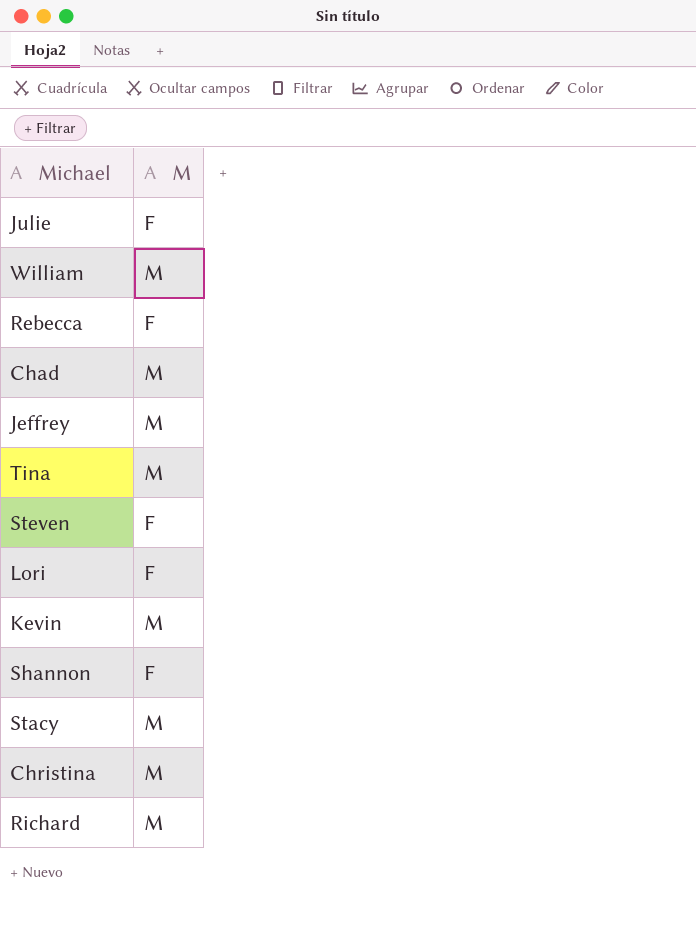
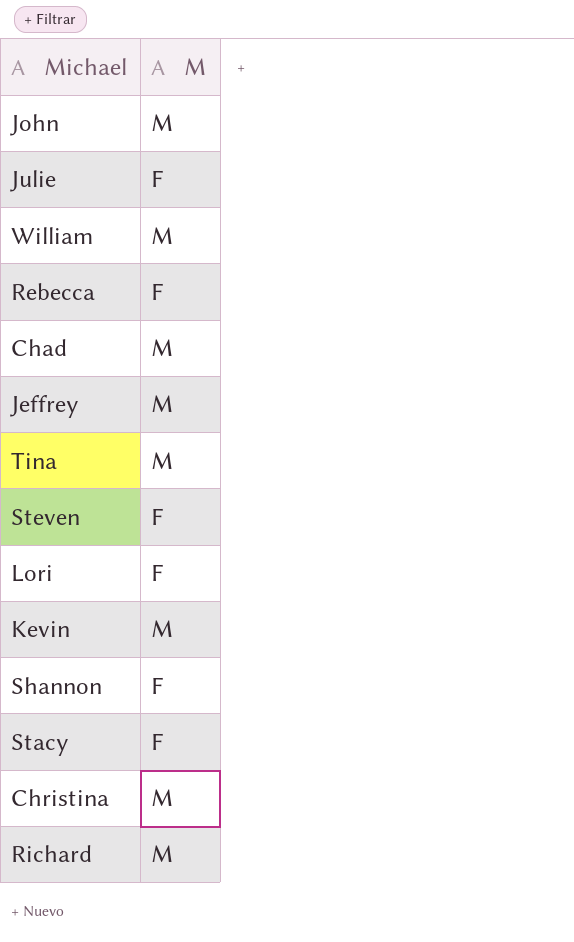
row John: none -> M
Stacy | M: M -> F

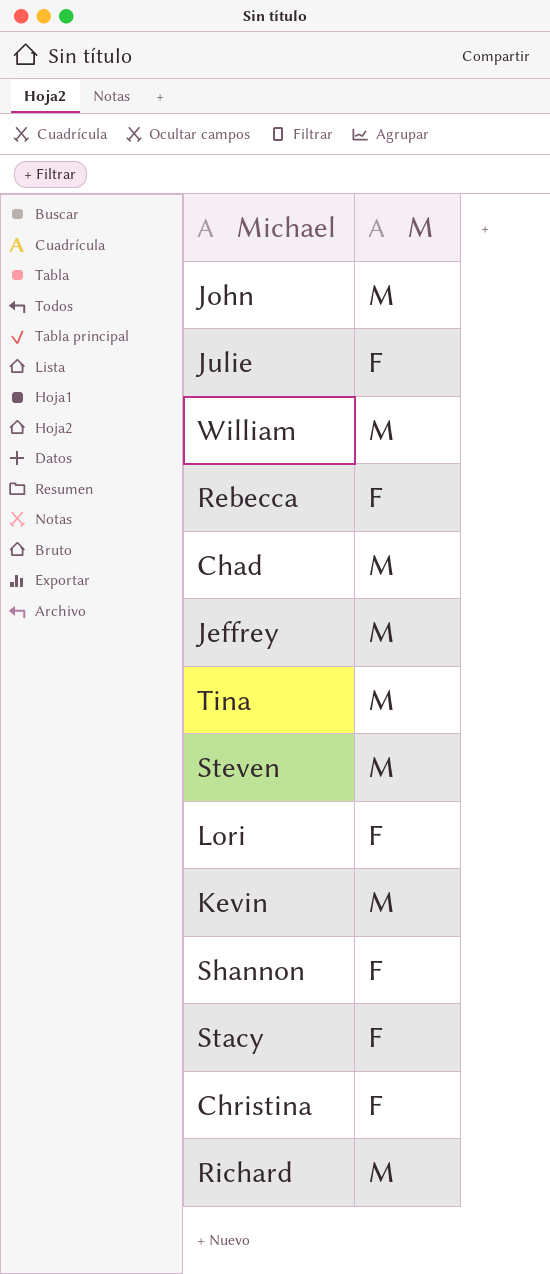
Steven | M: F -> M
Christina | M: M -> F

